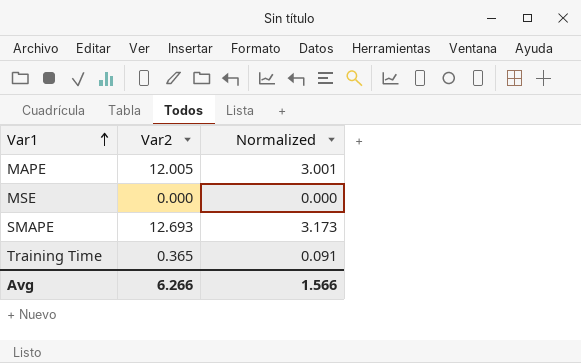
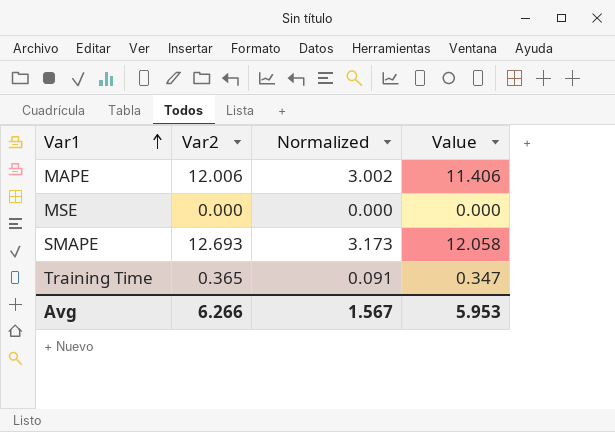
column Value | formula: none -> [Var2] * 0.95
MAPE | Var2: 12.005 -> 12.006
MAPE | Normalized: 3.001 -> 3.002
Avg | Normalized: 1.566 -> 1.567

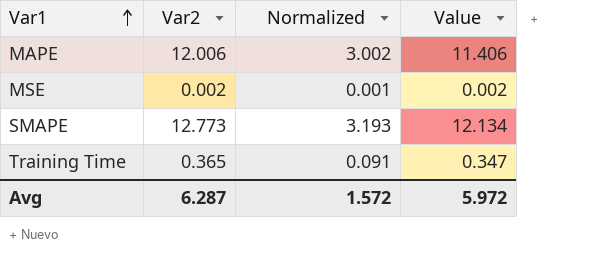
MSE | Var2: 0.000 -> 0.002
MSE | Normalized: 0.000 -> 0.001
MSE | Value: 0.000 -> 0.002
SMAPE | Var2: 12.693 -> 12.773
SMAPE | Normalized: 3.173 -> 3.193
SMAPE | Value: 12.058 -> 12.134
Avg | Var2: 6.266 -> 6.287
Avg | Normalized: 1.567 -> 1.572
Avg | Value: 5.953 -> 5.972

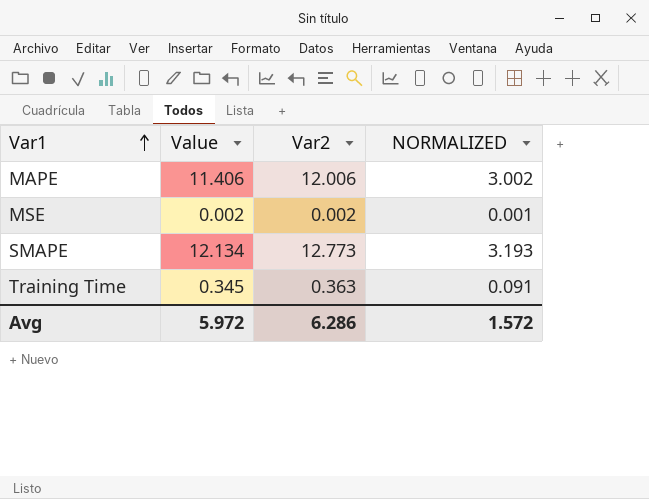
column Value | position: 4 -> 2
column name: Normalized -> NORMALIZED
Training Time | Value: 0.347 -> 0.345
Training Time | Var2: 0.365 -> 0.363
Avg | Var2: 6.287 -> 6.286

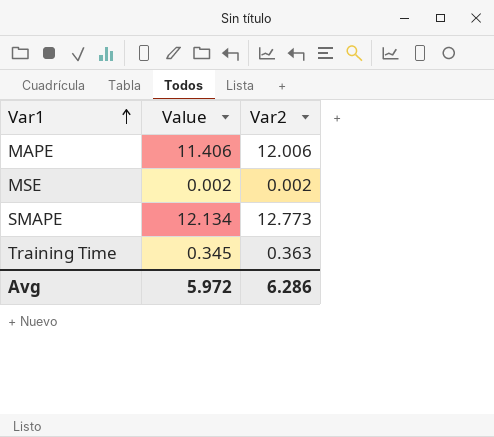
column NORMALIZED | formula: [Var2] * 0.25 -> none

